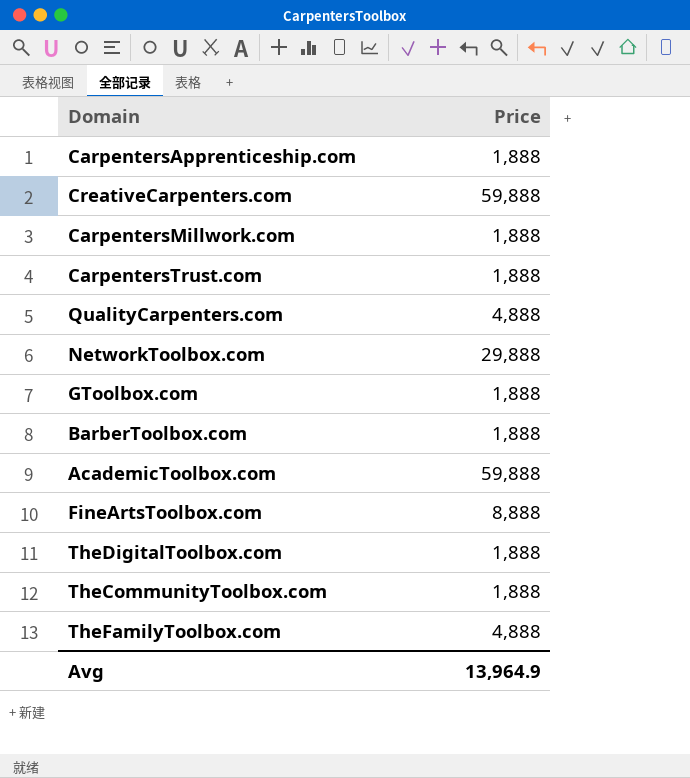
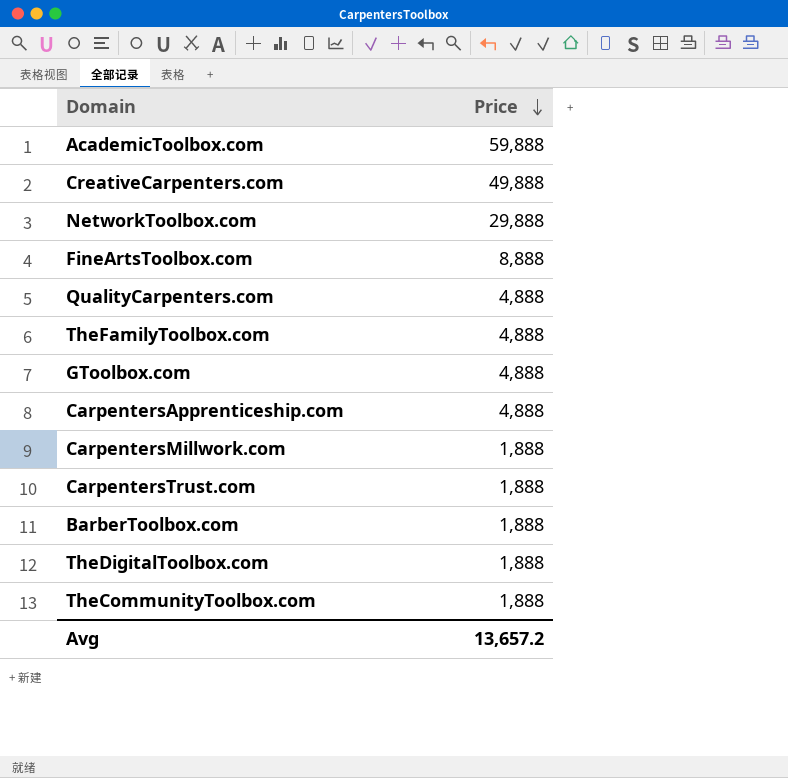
row order: none -> Price descending
CreativeCarpenters.com | Price: 59,888 -> 49,888
GToolbox.com | Price: 1,888 -> 4,888
CarpentersApprenticeship.com | Price: 1,888 -> 4,888
Avg | Price: 13,964.9 -> 13,657.2

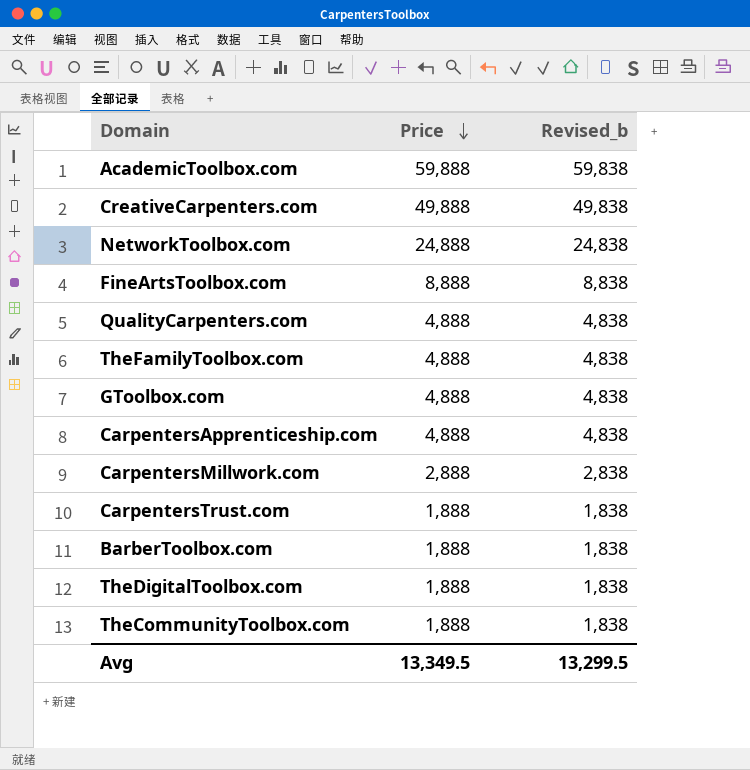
column Revised_b | formula: none -> [Price] - 50
NetworkToolbox.com | Price: 29,888 -> 24,888
CarpentersMillwork.com | Price: 1,888 -> 2,888
Avg | Price: 13,657.2 -> 13,349.5

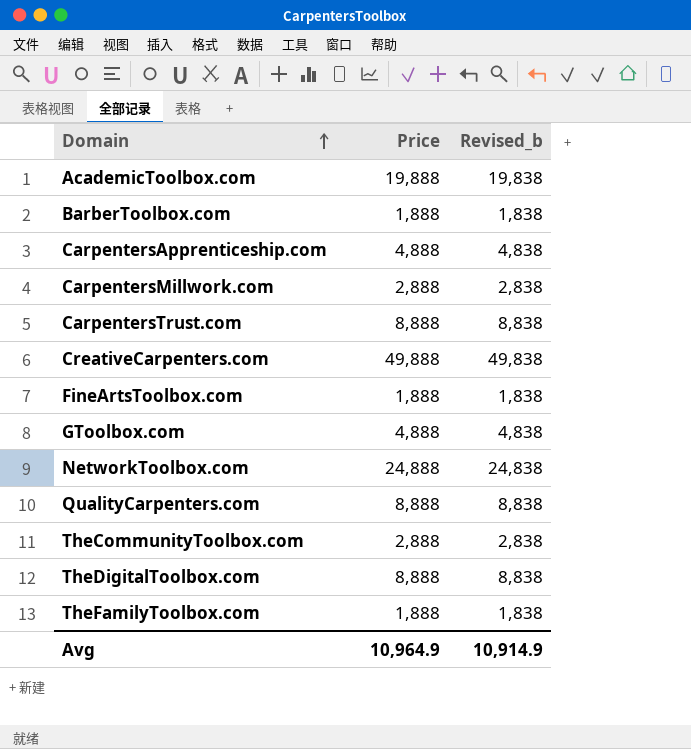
row order: Price descending -> Domain ascending
AcademicToolbox.com | Price: 59,888 -> 19,888
AcademicToolbox.com | Revised_b: 59,838 -> 19,838
CarpentersTrust.com | Price: 1,888 -> 8,888
CarpentersTrust.com | Revised_b: 1,838 -> 8,838
FineArtsToolbox.com | Price: 8,888 -> 1,888
FineArtsToolbox.com | Revised_b: 8,838 -> 1,838
QualityCarpenters.com | Price: 4,888 -> 8,888
QualityCarpenters.com | Revised_b: 4,838 -> 8,838
TheCommunityToolbox.com | Price: 1,888 -> 2,888
TheCommunityToolbox.com | Revised_b: 1,838 -> 2,838
TheDigitalToolbox.com | Price: 1,888 -> 8,888
TheDigitalToolbox.com | Revised_b: 1,838 -> 8,838
TheFamilyToolbox.com | Price: 4,888 -> 1,888
TheFamilyToolbox.com | Revised_b: 4,838 -> 1,838
Avg | Price: 13,349.5 -> 10,964.9
Avg | Revised_b: 13,299.5 -> 10,914.9

